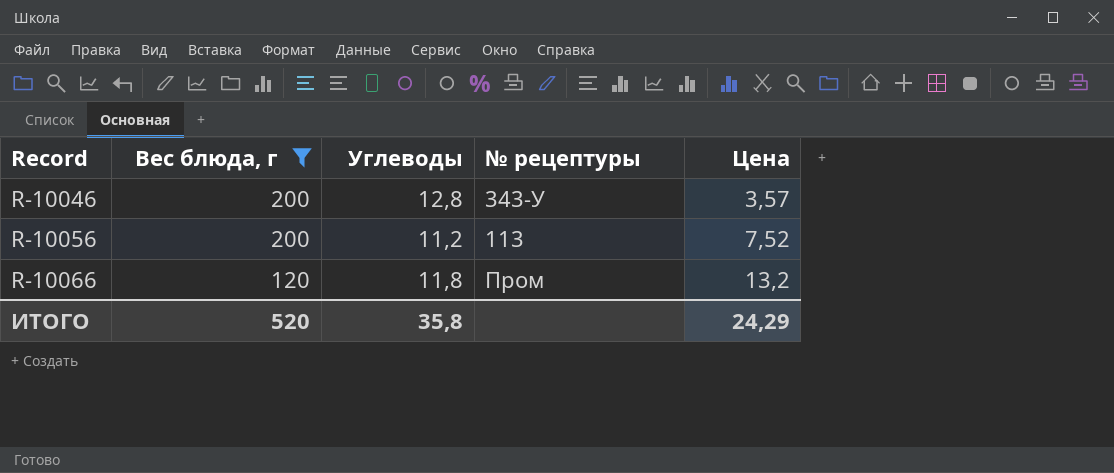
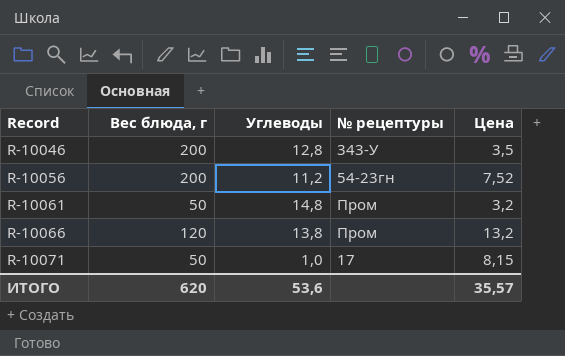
filter: Вес блюда, г != 50 -> none
R-10046 | Цена: 3,57 -> 3,5
R-10056 | № рецептуры: 113 -> 54-23гн
R-10066 | Углеводы: 11,8 -> 13,8
ИТОГО | Вес блюда, г: 520 -> 620
ИТОГО | Углеводы: 35,8 -> 53,6
ИТОГО | Цена: 24,29 -> 35,57

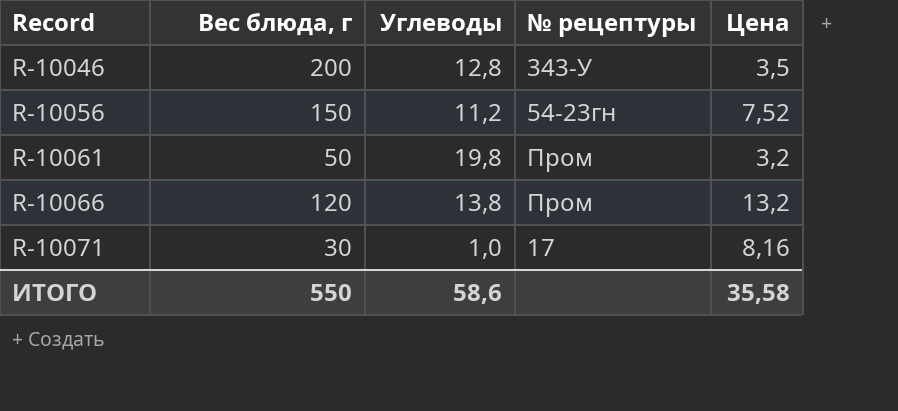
R-10056 | Вес блюда, г: 200 -> 150
R-10061 | Углеводы: 14,8 -> 19,8
R-10071 | Вес блюда, г: 50 -> 30
R-10071 | Цена: 8,15 -> 8,16
ИТОГО | Вес блюда, г: 620 -> 550
ИТОГО | Углеводы: 53,6 -> 58,6
ИТОГО | Цена: 35,57 -> 35,58

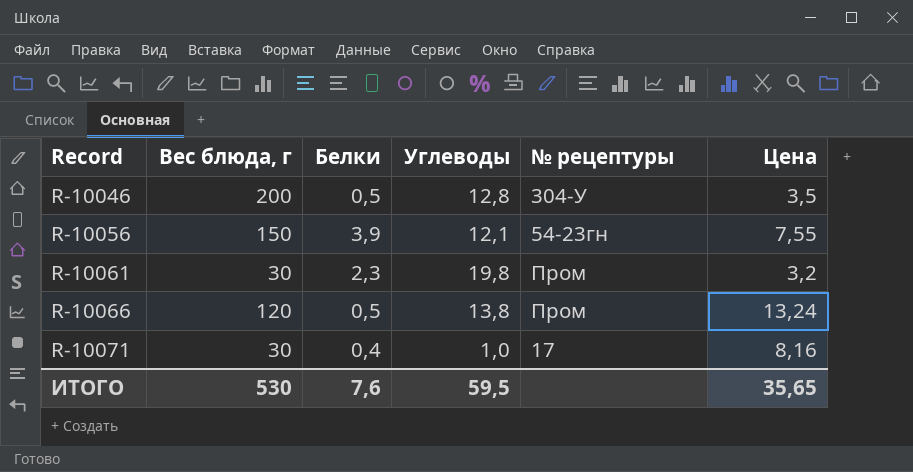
column Белки | position: none -> 3
R-10046 | № рецептуры: 343-У -> 304-У
R-10056 | Углеводы: 11,2 -> 12,1
R-10056 | Цена: 7,52 -> 7,55
R-10061 | Вес блюда, г: 50 -> 30
R-10066 | Цена: 13,2 -> 13,24
ИТОГО | Вес блюда, г: 550 -> 530
ИТОГО | Углеводы: 58,6 -> 59,5
ИТОГО | Цена: 35,58 -> 35,65

